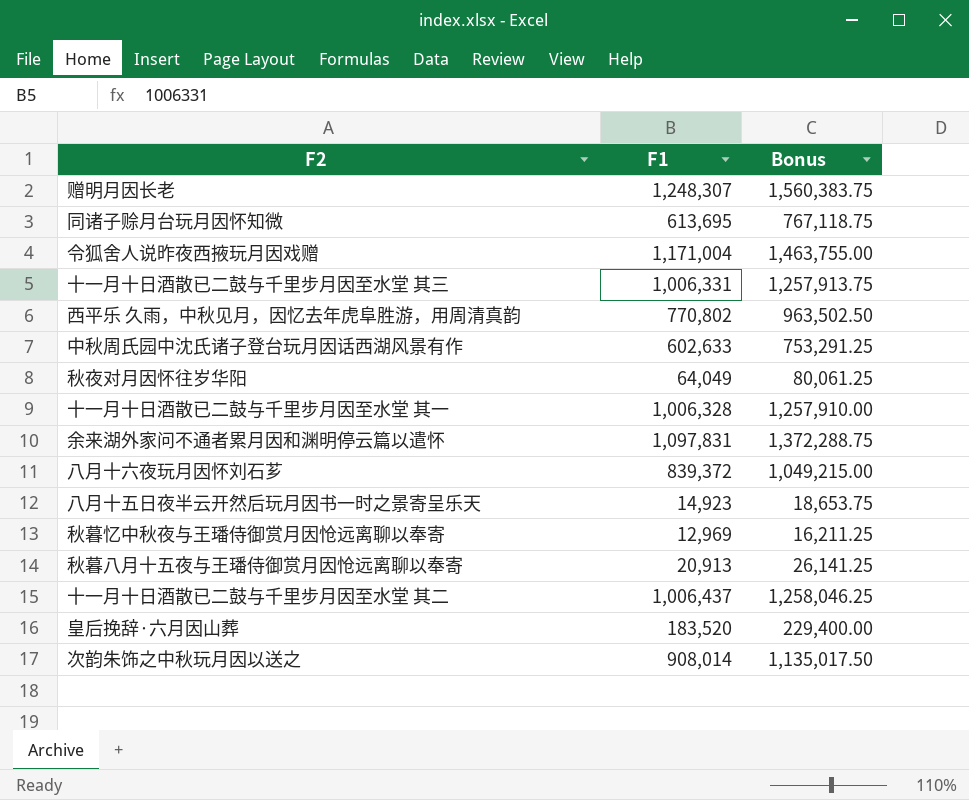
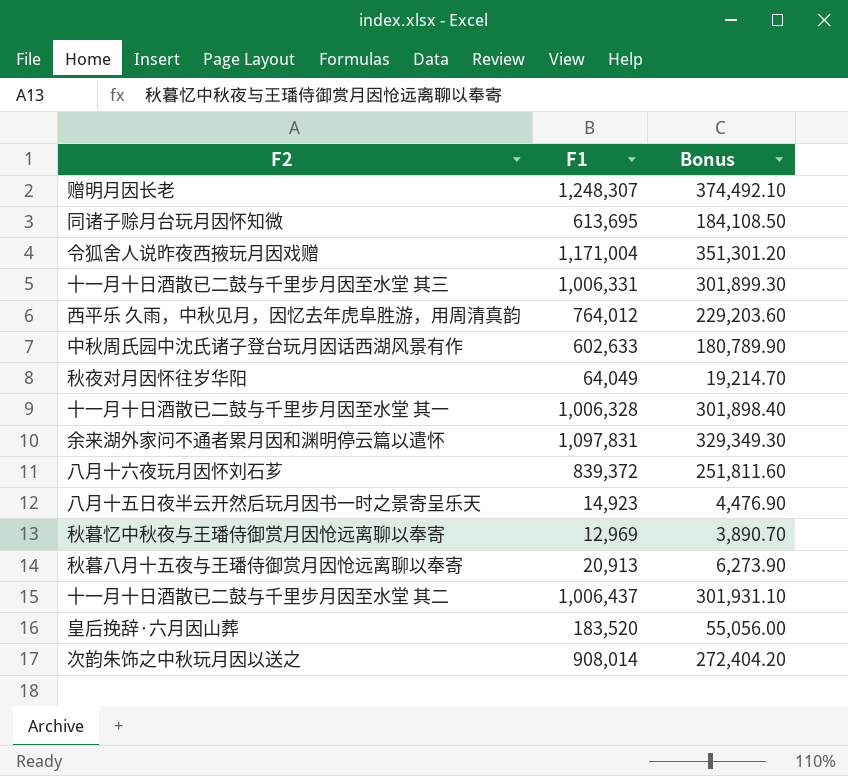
column Bonus | formula: [F1] * 1.25 -> [F1] * 0.3
西平乐 久雨，中秋见月，因忆去年虎阜胜游，用周清真韵 | F1: 770,802 -> 764,012

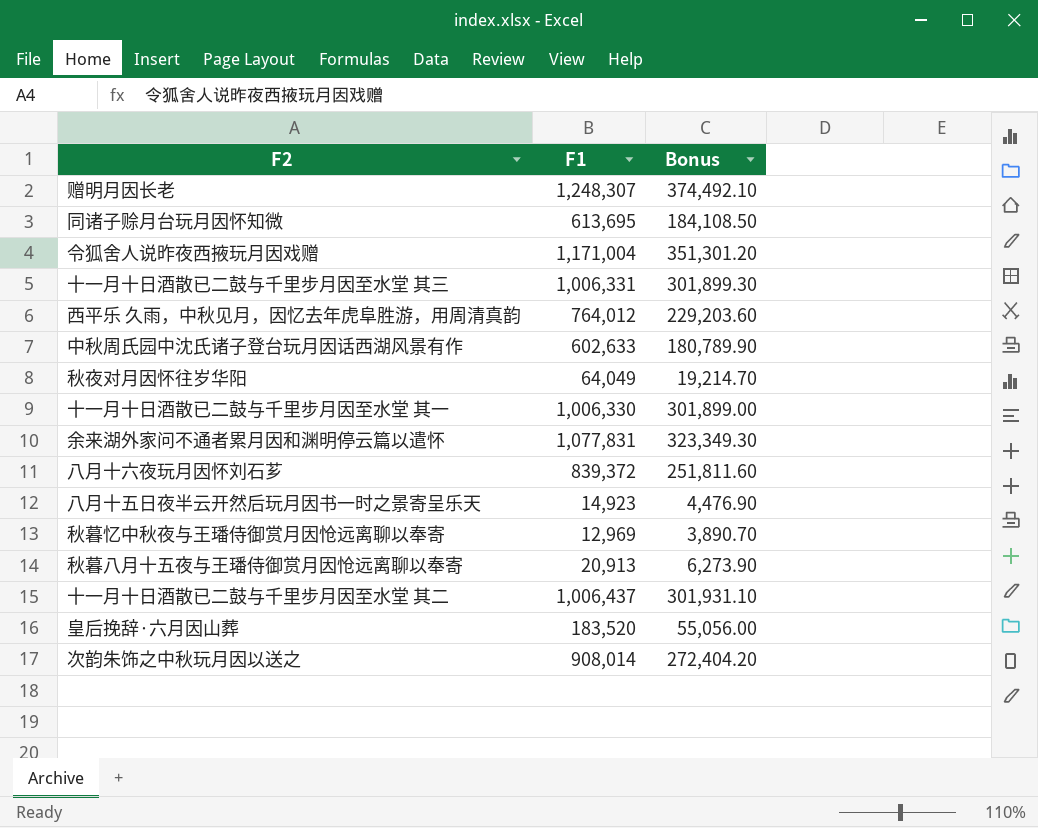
十一月十日酒散已二鼓与千里步月因至水堂 其一 | F1: 1,006,328 -> 1,006,330
十一月十日酒散已二鼓与千里步月因至水堂 其一 | Bonus: 301,898.40 -> 301,899.00
余来湖外家问不通者累月因和渊明停云篇以遣怀 | F1: 1,097,831 -> 1,077,831
余来湖外家问不通者累月因和渊明停云篇以遣怀 | Bonus: 329,349.30 -> 323,349.30

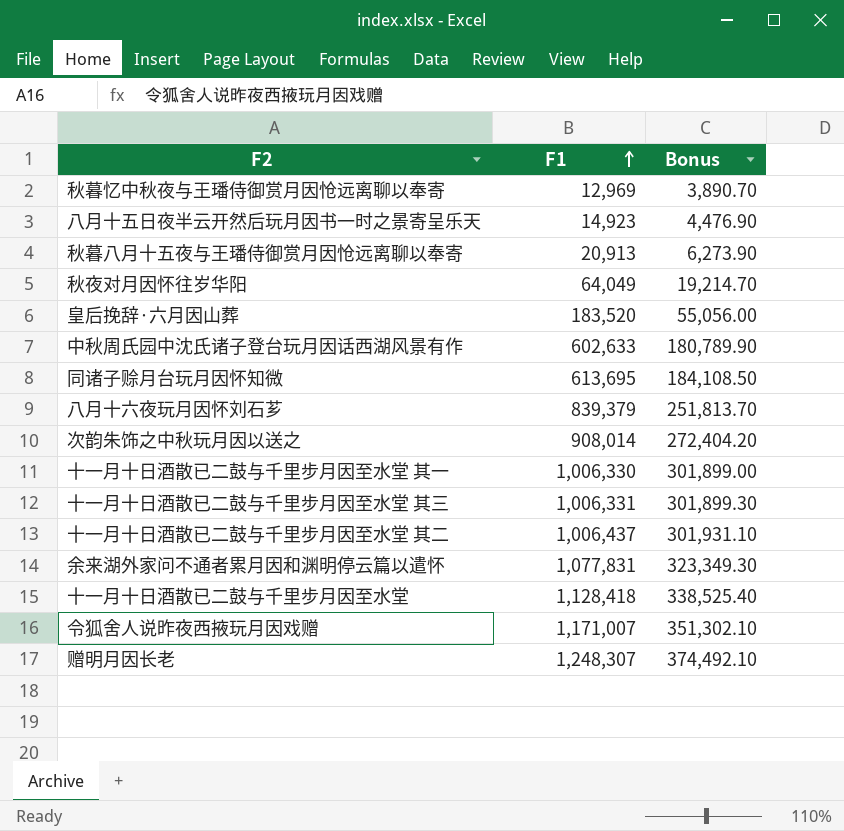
row order: none -> F1 ascending
row 西平乐 久雨，中秋见月，因忆去年虎阜胜游，用周清真韵: 764,012 | 229,203.60 -> none
八月十六夜玩月因怀刘石芗 | F1: 839,372 -> 839,379
八月十六夜玩月因怀刘石芗 | Bonus: 251,811.60 -> 251,813.70
row 十一月十日酒散已二鼓与千里步月因至水堂: none -> 1,128,418 | 338,525.40
令狐舍人说昨夜西掖玩月因戏赠 | F1: 1,171,004 -> 1,171,007
令狐舍人说昨夜西掖玩月因戏赠 | Bonus: 351,301.20 -> 351,302.10

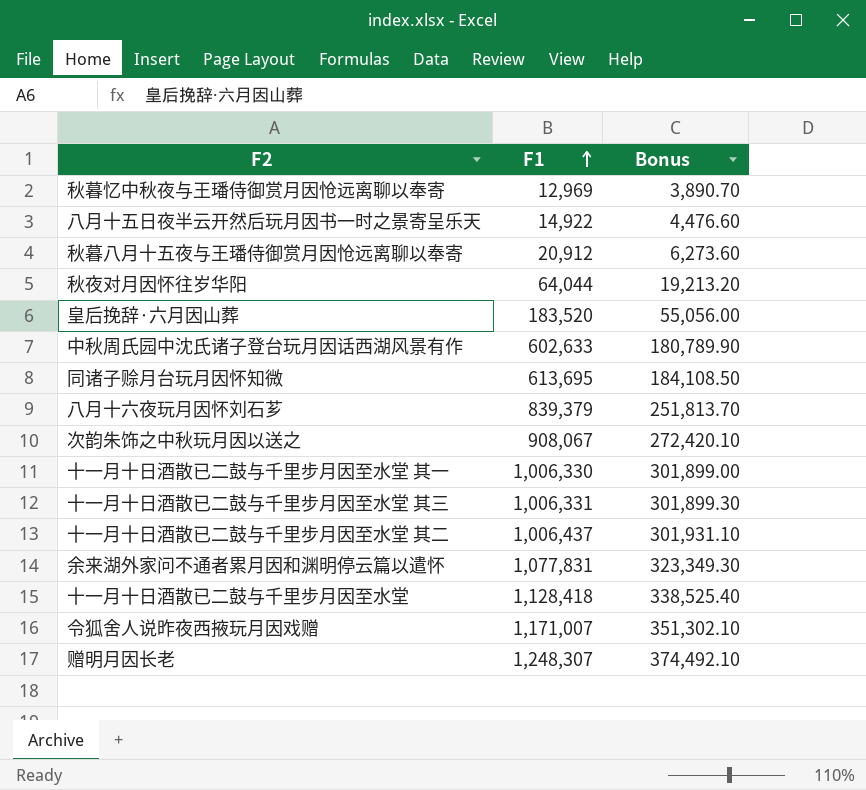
八月十五日夜半云开然后玩月因书一时之景寄呈乐天 | F1: 14,923 -> 14,922
八月十五日夜半云开然后玩月因书一时之景寄呈乐天 | Bonus: 4,476.90 -> 4,476.60
秋暮八月十五夜与王璠侍御赏月因怆远离聊以奉寄 | F1: 20,913 -> 20,912
秋暮八月十五夜与王璠侍御赏月因怆远离聊以奉寄 | Bonus: 6,273.90 -> 6,273.60
秋夜对月因怀往岁华阳 | F1: 64,049 -> 64,044
秋夜对月因怀往岁华阳 | Bonus: 19,214.70 -> 19,213.20
次韵朱饰之中秋玩月因以送之 | F1: 908,014 -> 908,067
次韵朱饰之中秋玩月因以送之 | Bonus: 272,404.20 -> 272,420.10

